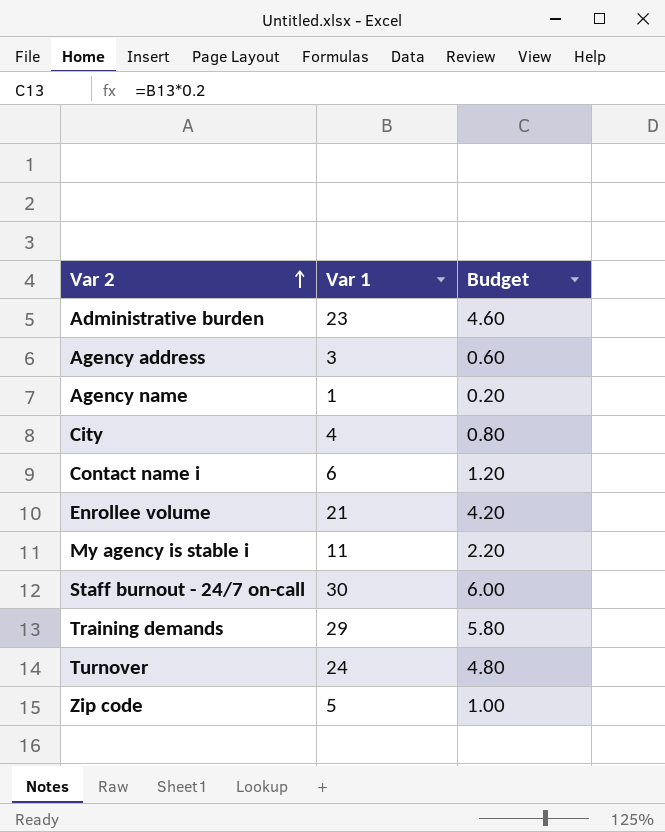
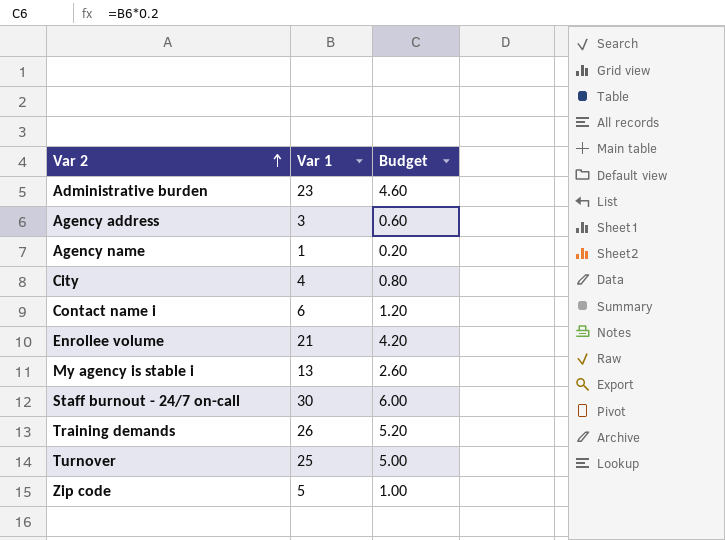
My agency is stable i | Var 1: 11 -> 13
My agency is stable i | Budget: 2.20 -> 2.60
Training demands | Var 1: 29 -> 26
Training demands | Budget: 5.80 -> 5.20
Turnover | Var 1: 24 -> 25
Turnover | Budget: 4.80 -> 5.00

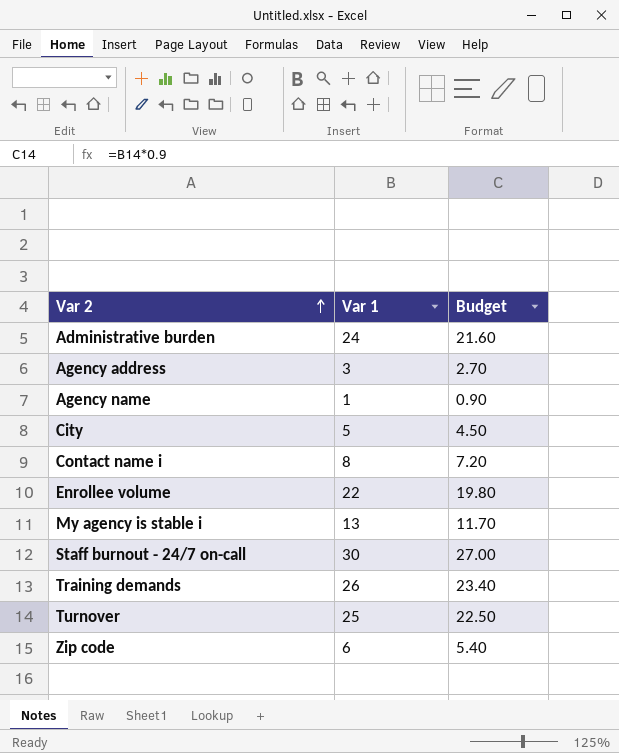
column Budget | formula: [Var 1] * 0.2 -> [Var 1] * 0.9
Administrative burden | Var 1: 23 -> 24
City | Var 1: 4 -> 5
Contact name i | Var 1: 6 -> 8
Enrollee volume | Var 1: 21 -> 22
Zip code | Var 1: 5 -> 6

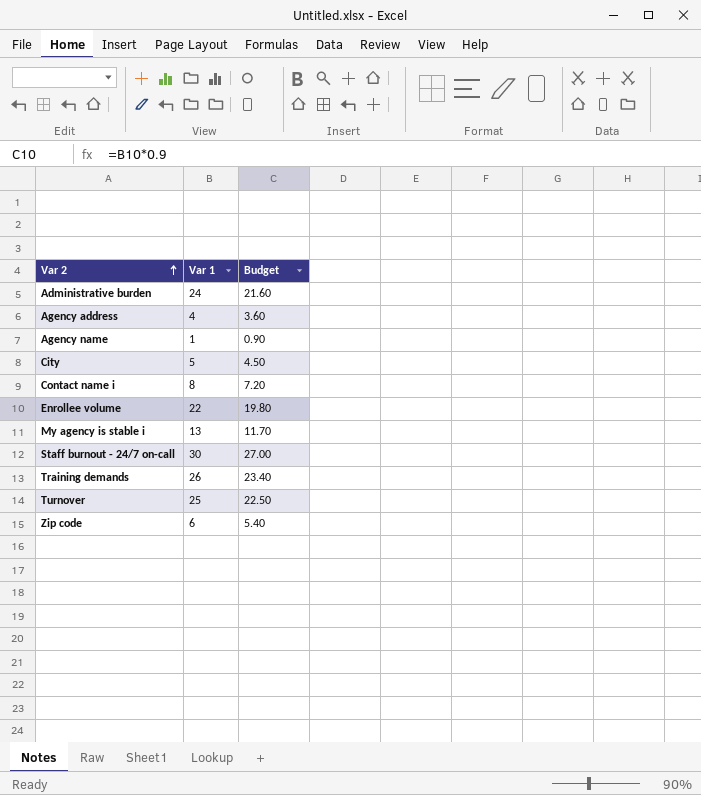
Agency address | Var 1: 3 -> 4
Agency address | Budget: 2.70 -> 3.60

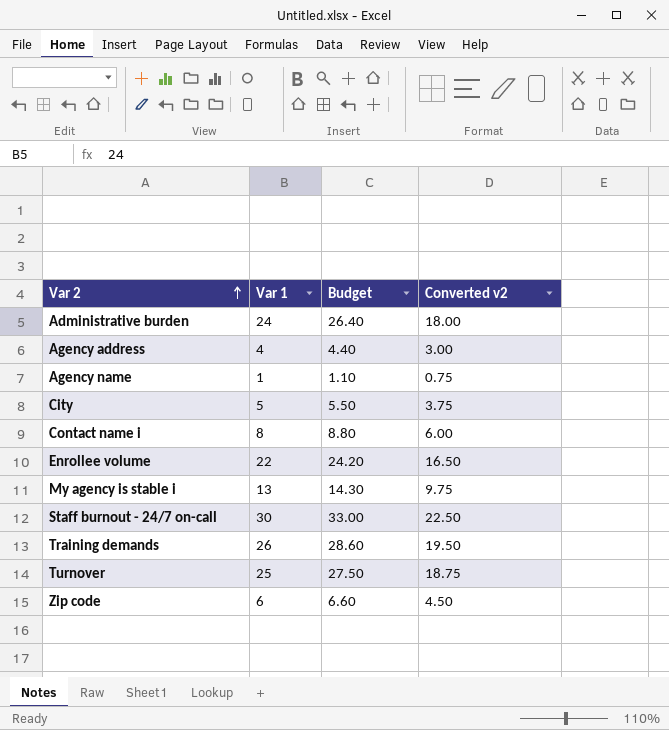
column Budget | formula: [Var 1] * 0.9 -> [Var 1] * 1.1
column Converted v2 | formula: none -> [Var 1] * 0.75

